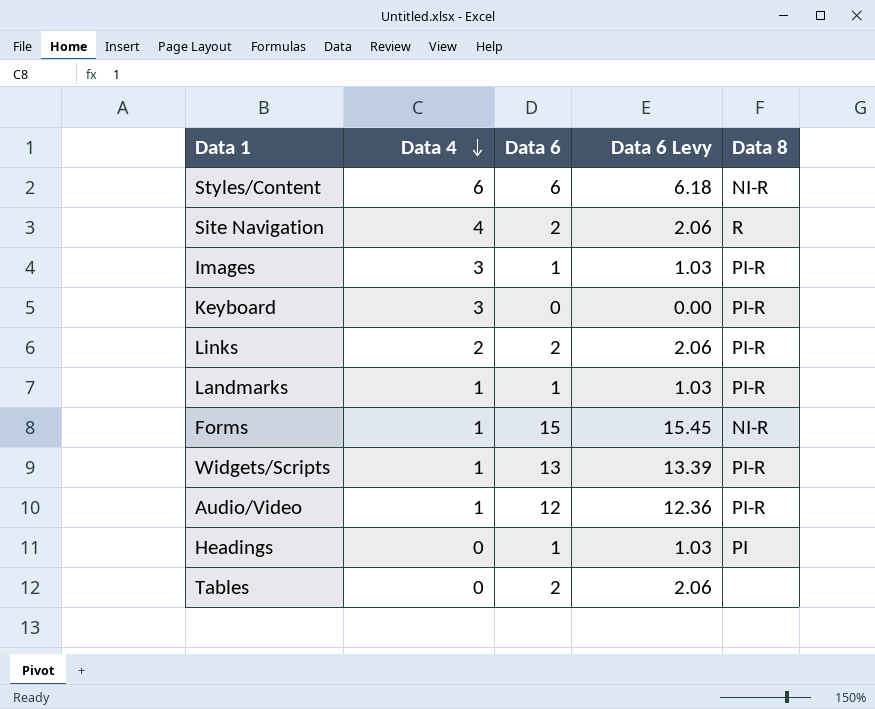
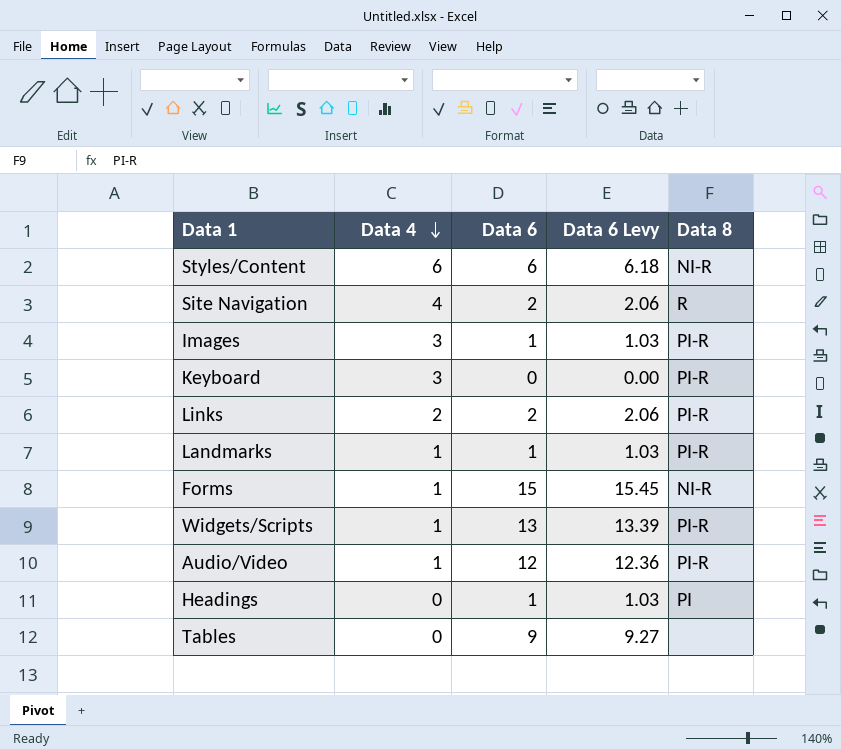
Tables | Data 6: 2 -> 9
Tables | Data 6 Levy: 2.06 -> 9.27

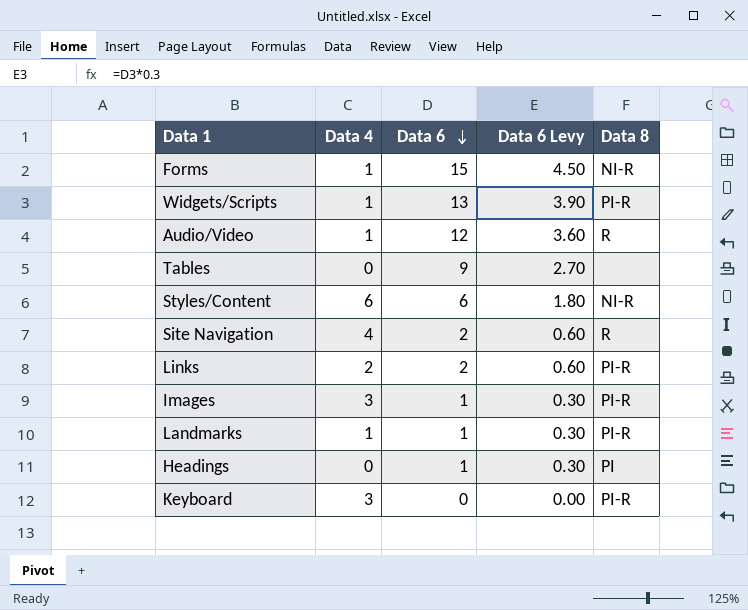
row order: Data 4 descending -> Data 6 descending
column Data 6 Levy | formula: [Data 6] * 1.03 -> [Data 6] * 0.3
Audio/Video | Data 8: PI-R -> R

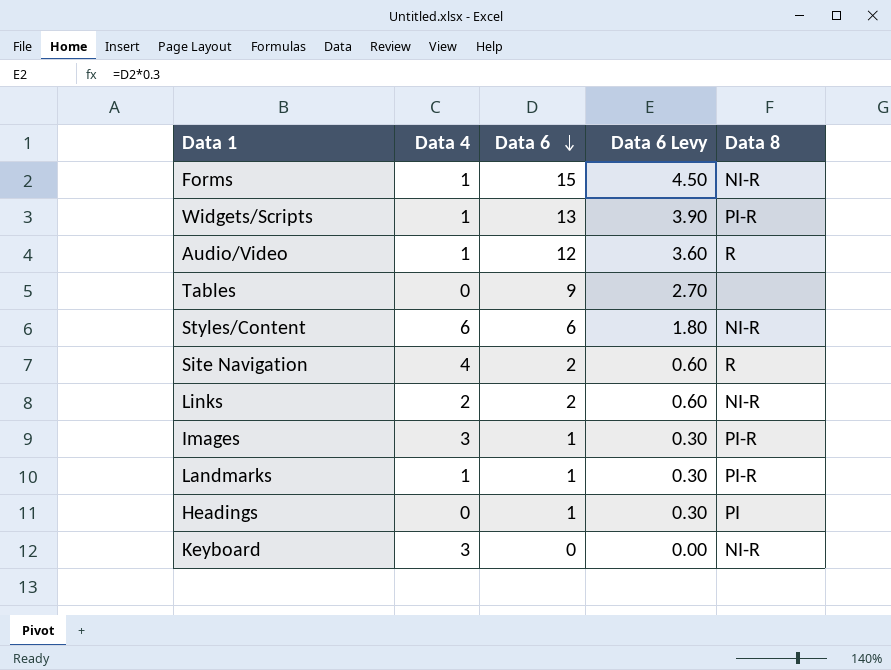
Links | Data 8: PI-R -> NI-R
Keyboard | Data 8: PI-R -> NI-R

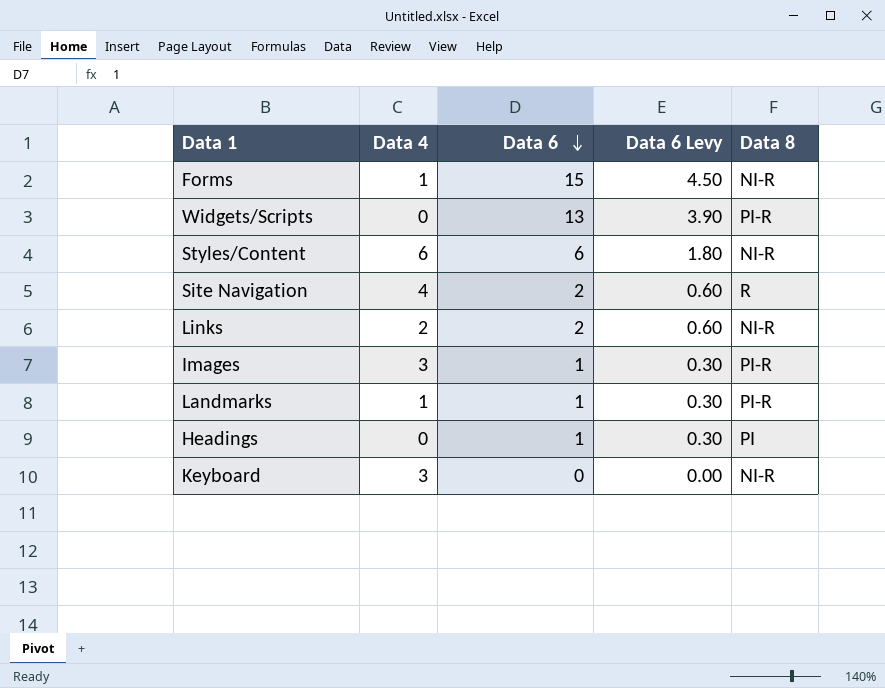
row Audio/Video: 1 | 12 | 3.60 | R -> none
row Tables: 0 | 9 | 2.70 | none -> none
Widgets/Scripts | Data 4: 1 -> 0

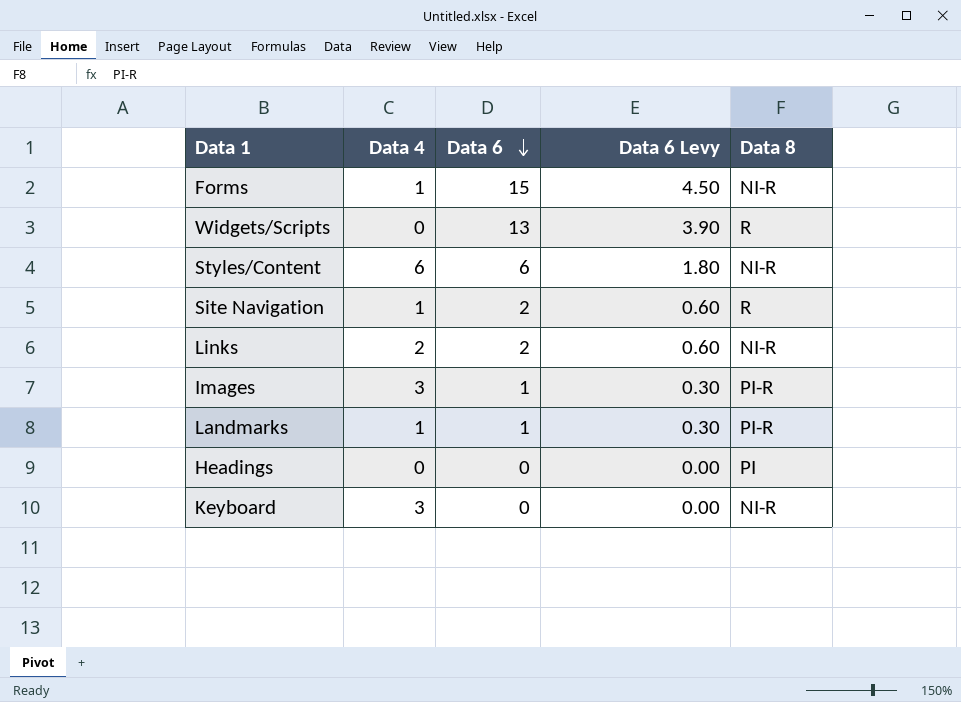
Widgets/Scripts | Data 8: PI-R -> R
Site Navigation | Data 4: 4 -> 1
Headings | Data 6: 1 -> 0
Headings | Data 6 Levy: 0.30 -> 0.00

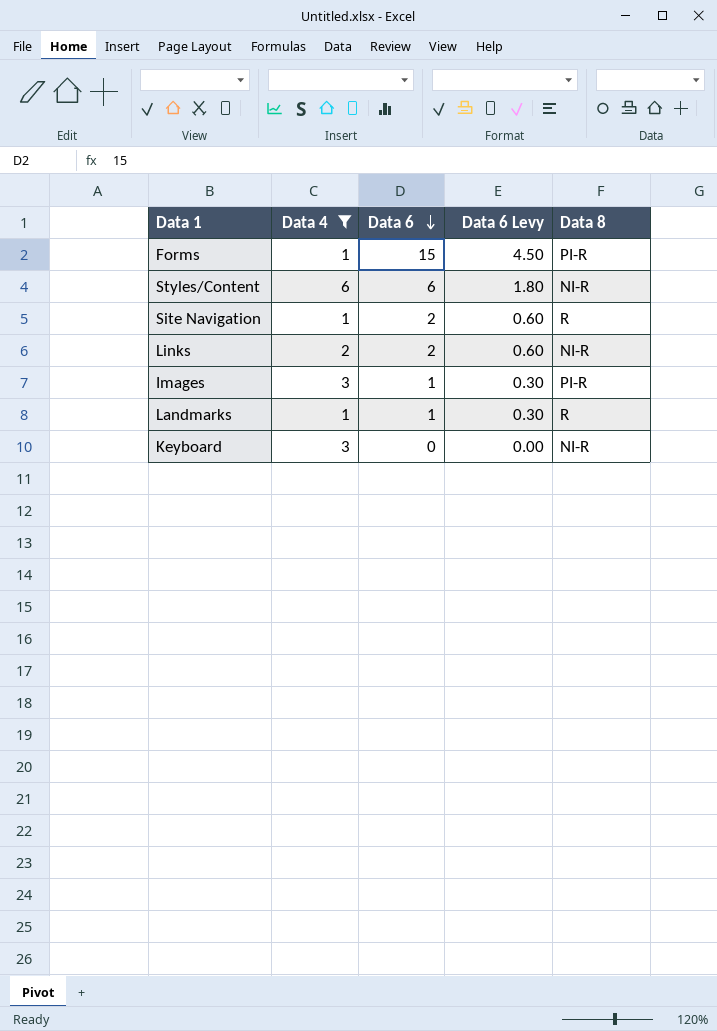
filter: none -> Data 4 != 0
Forms | Data 8: NI-R -> PI-R
Landmarks | Data 8: PI-R -> R

